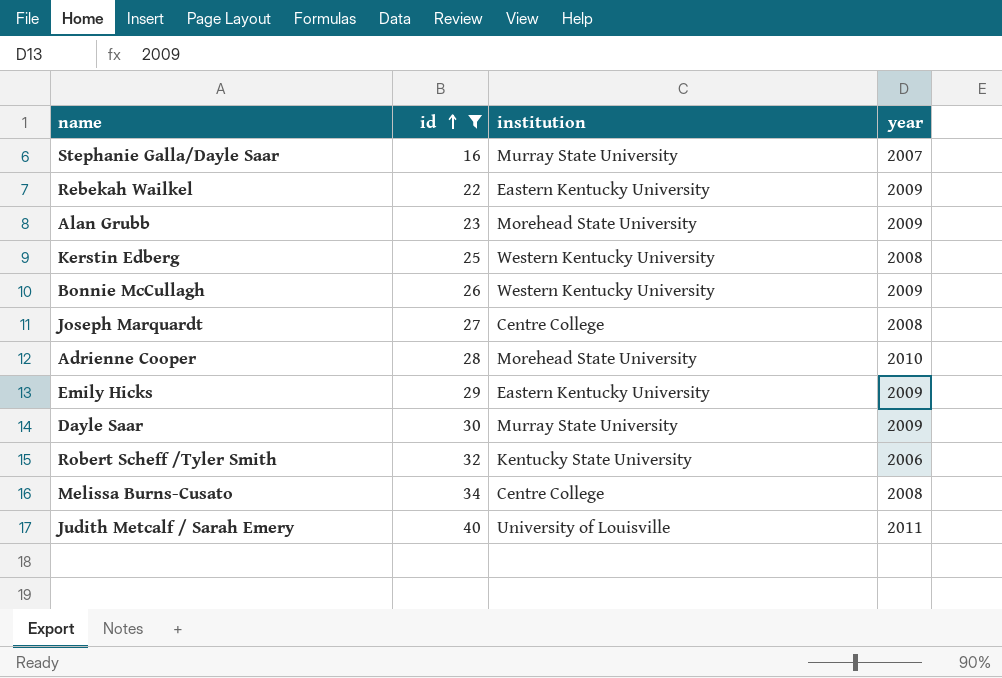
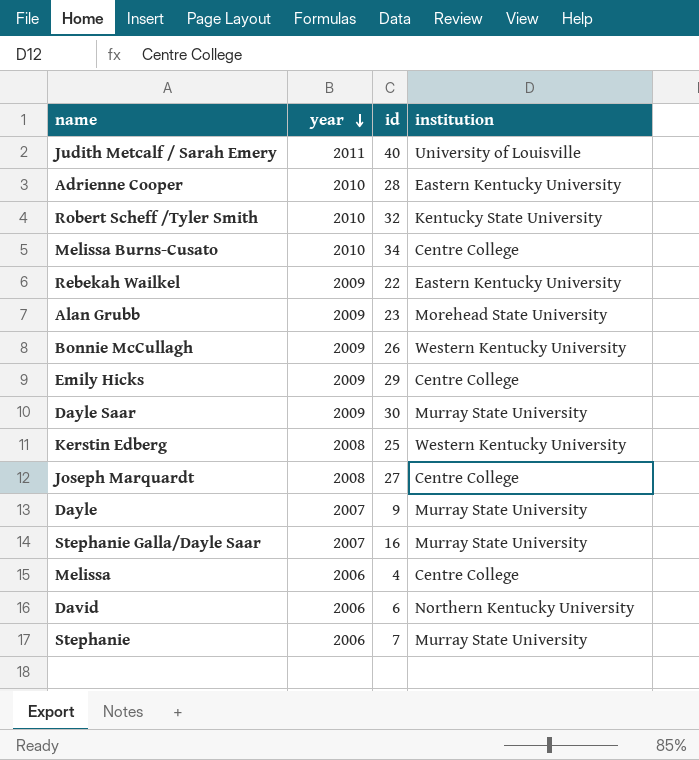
filter: id >= 16 -> none
row order: id ascending -> year descending
column year | position: 4 -> 2
Adrienne Cooper | institution: Morehead State University -> Eastern Kentucky University
Robert Scheff /Tyler Smith | year: 2006 -> 2010
Melissa Burns-Cusato | year: 2008 -> 2010
Emily Hicks | institution: Eastern Kentucky University -> Centre College

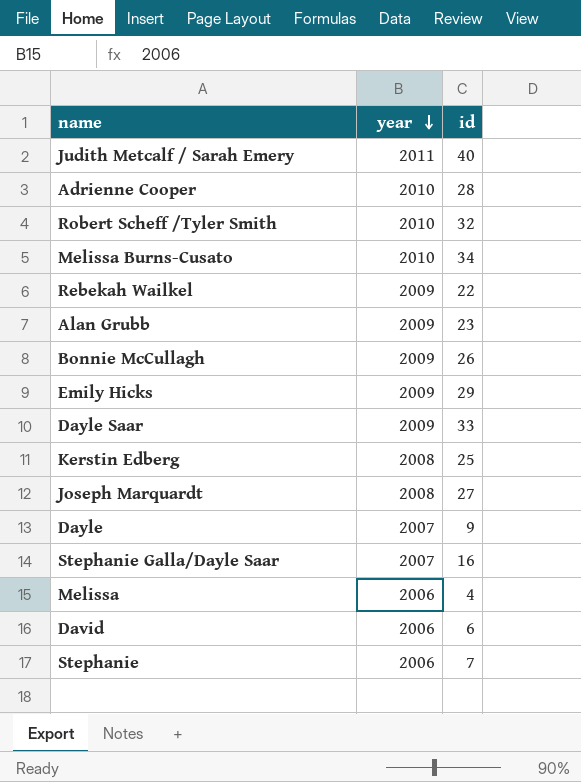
column institution | position: 4 -> none
Dayle Saar | id: 30 -> 33

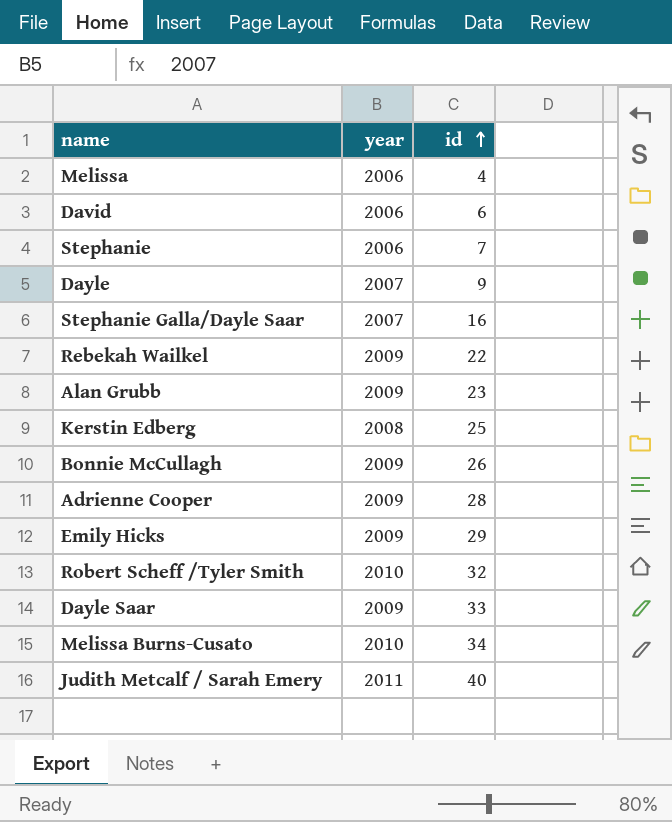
row order: year descending -> id ascending
row Joseph Marquardt: 2008 | 27 -> none
Adrienne Cooper | year: 2010 -> 2009

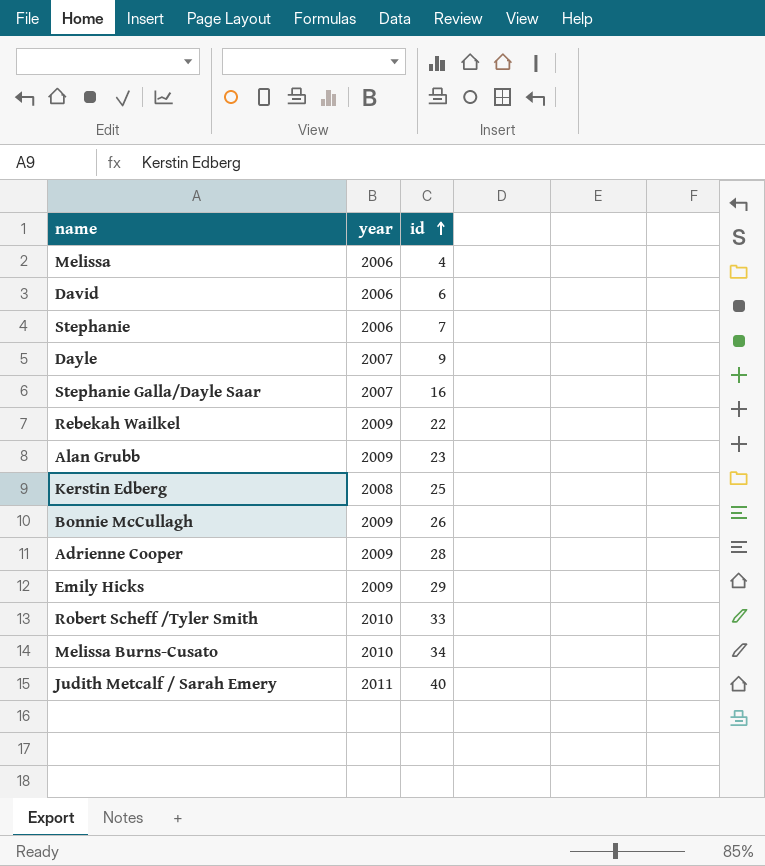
row Dayle Saar: 2009 | 33 -> none
Robert Scheff /Tyler Smith | id: 32 -> 33

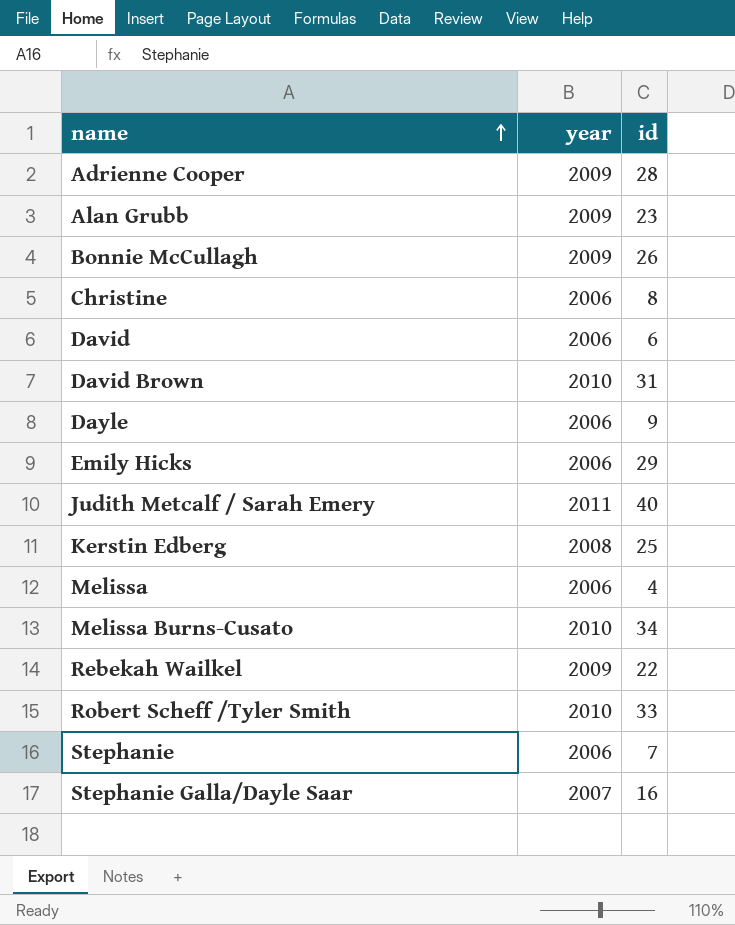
row order: id ascending -> name ascending
row Christine: none -> 2006 | 8
row David Brown: none -> 2010 | 31
Dayle | year: 2007 -> 2006
Emily Hicks | year: 2009 -> 2006

